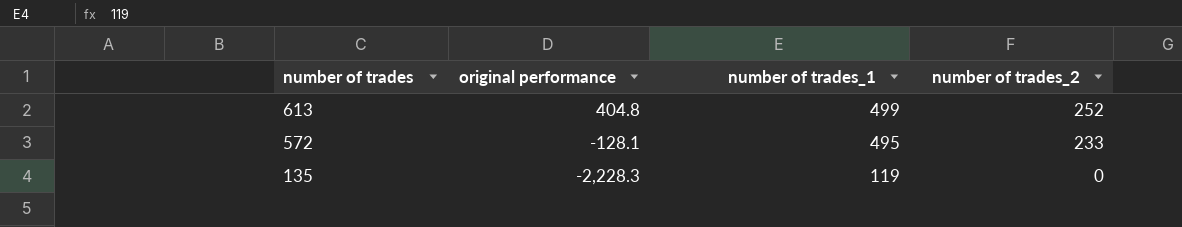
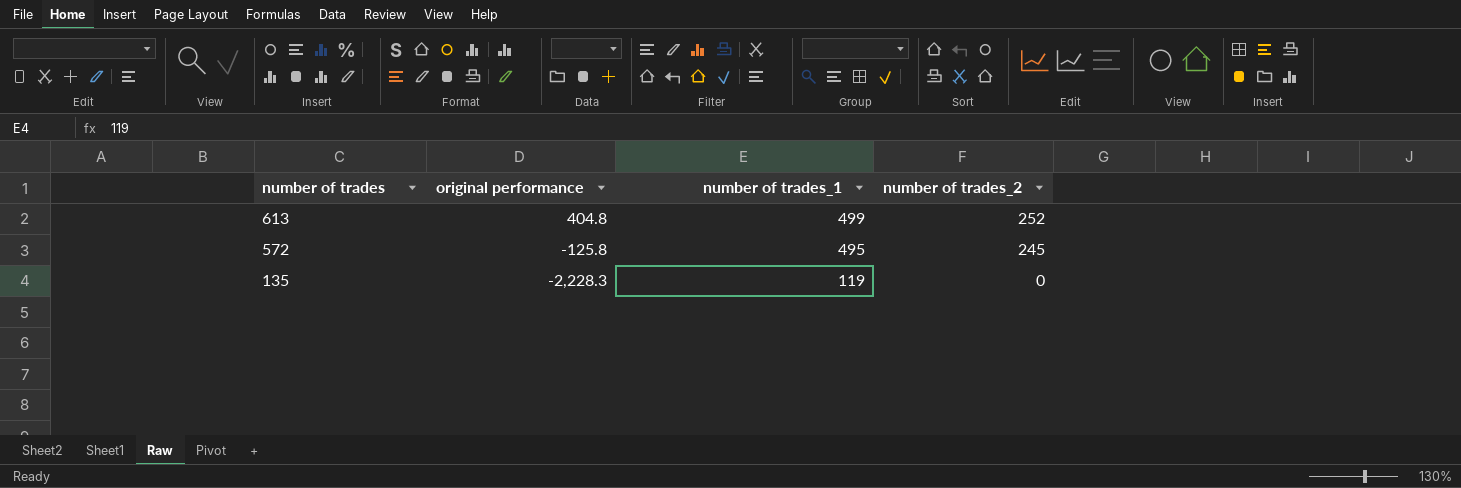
572 | original performance: -128.1 -> -125.8
572 | number of trades_2: 233 -> 245

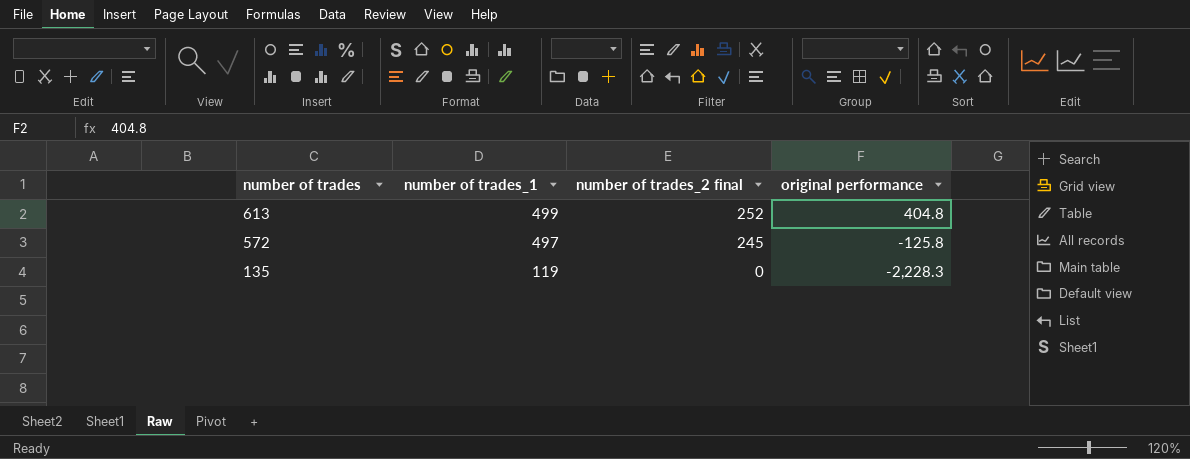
column name: number of trades_2 -> number of trades_2 final
column original performance | position: 2 -> 4
572 | number of trades_1: 495 -> 497

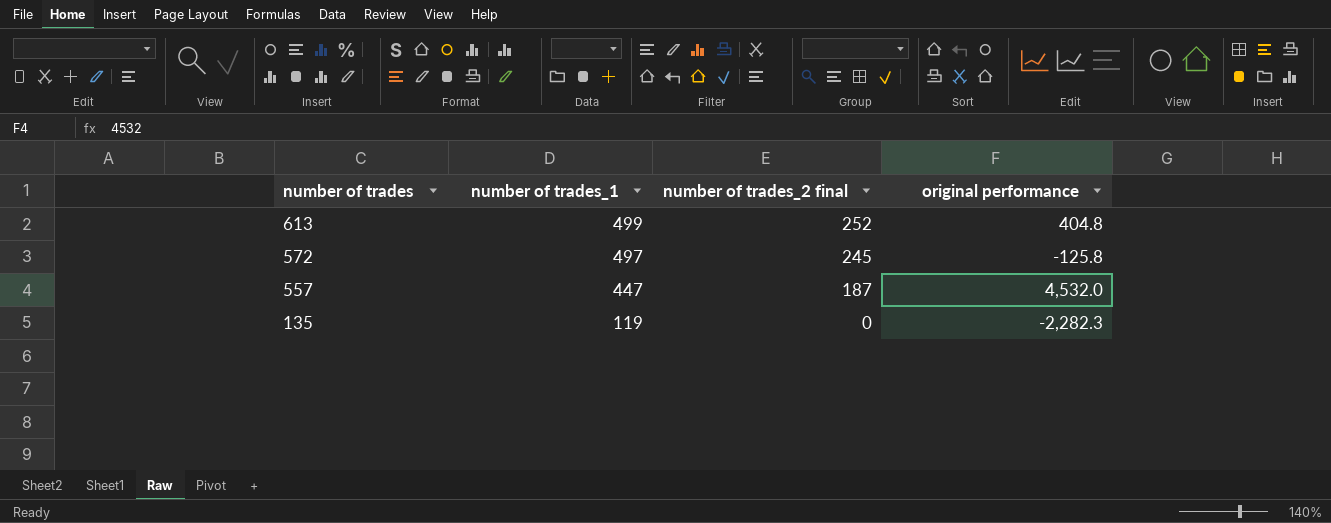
row 557: none -> 447 | 187 | 4,532.0
135 | original performance: -2,228.3 -> -2,282.3

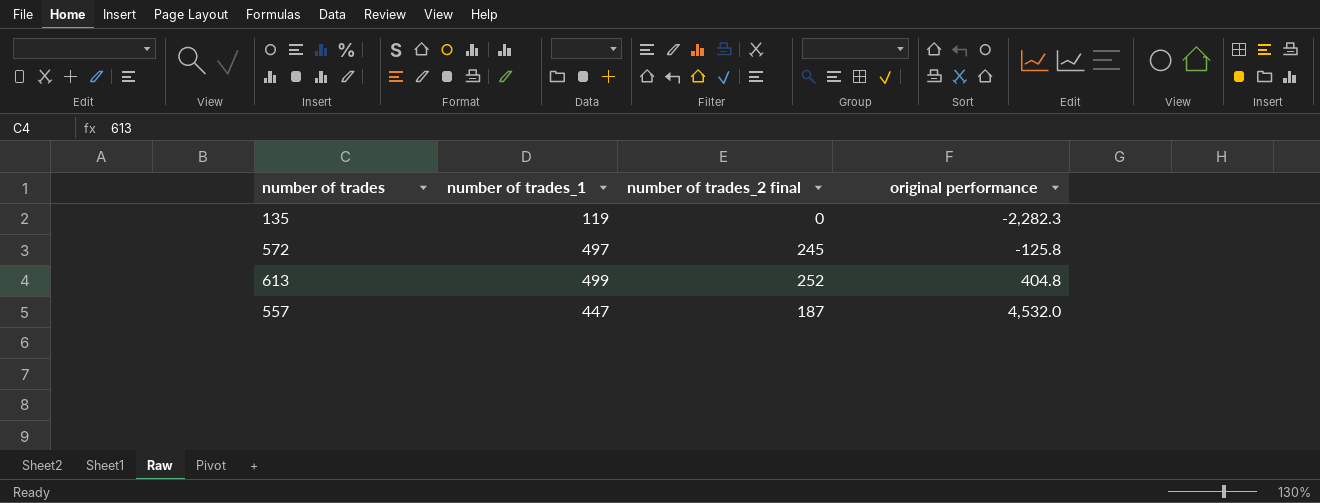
row order: number of trades descending -> original performance ascending

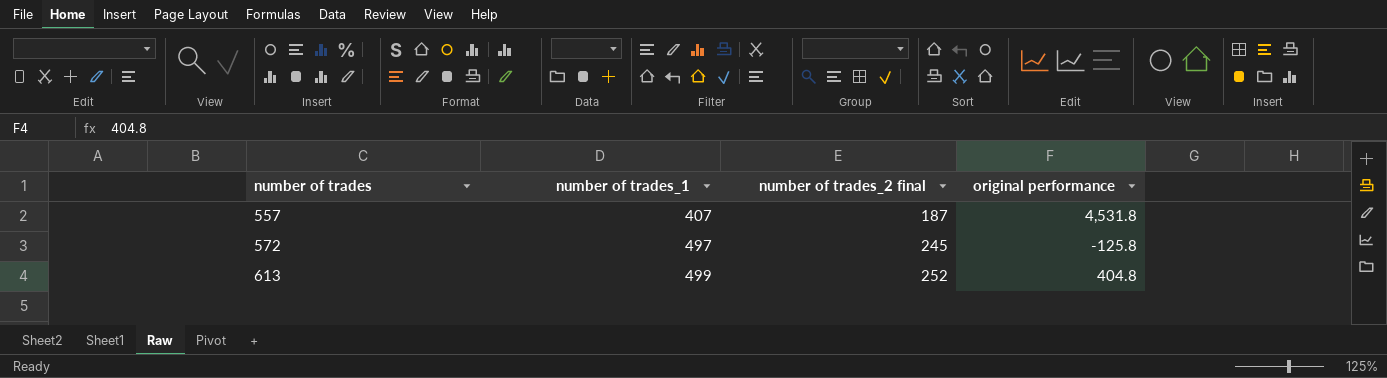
row order: original performance ascending -> number of trades ascending
row 135: 119 | 0 | -2,282.3 -> none
557 | number of trades_1: 447 -> 407
557 | original performance: 4,532.0 -> 4,531.8

